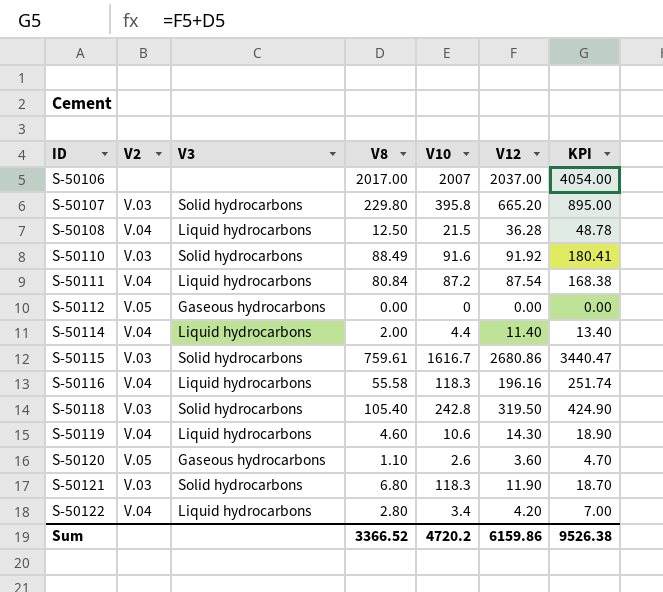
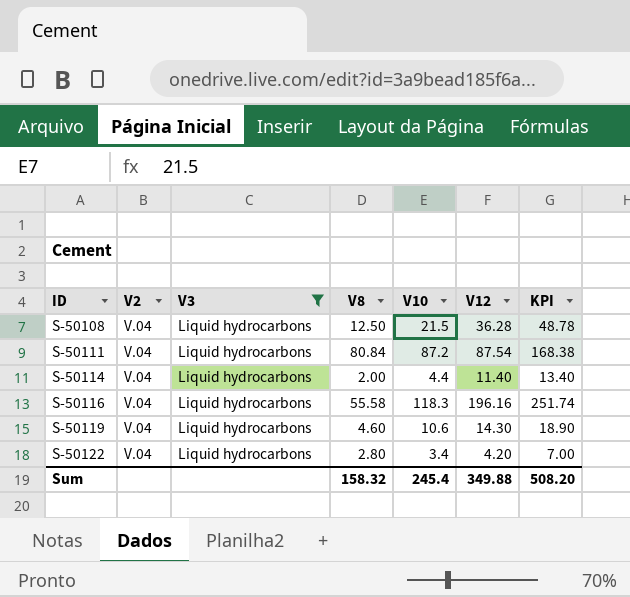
filter: none -> V3 = Liquid hydrocarbons
Sum | V8: 3366.52 -> 158.32
Sum | V10: 4720.2 -> 245.4
Sum | V12: 6159.86 -> 349.88
Sum | KPI: 9526.38 -> 508.20

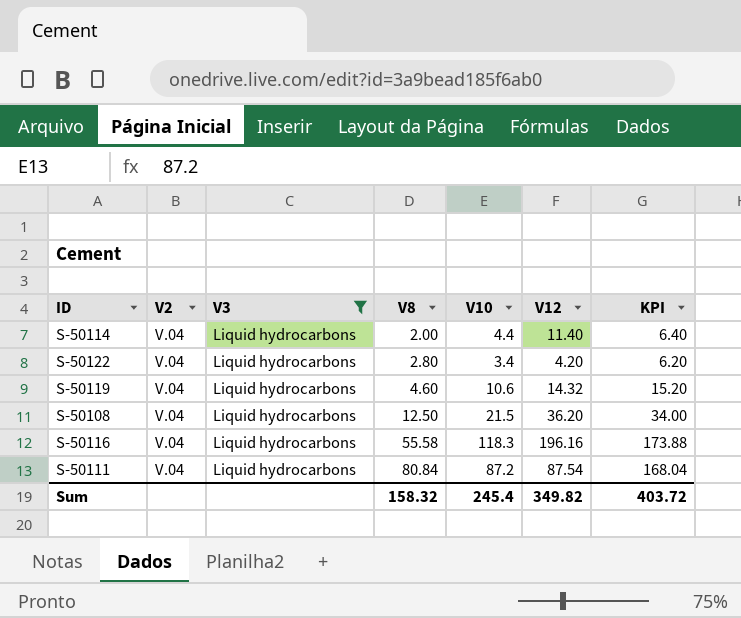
row order: ID ascending -> V8 ascending
column KPI | formula: [V8] + [V12] -> [V8] + [V10]
S-50119 | V12: 14.30 -> 14.32
S-50108 | V12: 36.28 -> 36.20
Sum | V12: 349.88 -> 349.82
Sum | KPI: 508.20 -> 403.72

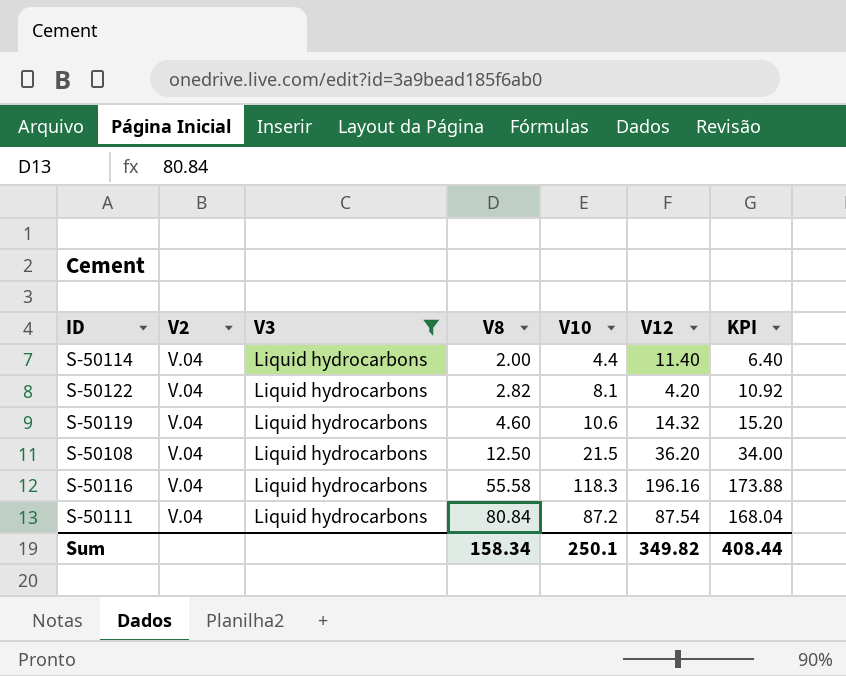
S-50122 | V8: 2.80 -> 2.82
S-50122 | V10: 3.4 -> 8.1
S-50122 | KPI: 6.20 -> 10.92
Sum | V8: 158.32 -> 158.34
Sum | V10: 245.4 -> 250.1
Sum | KPI: 403.72 -> 408.44

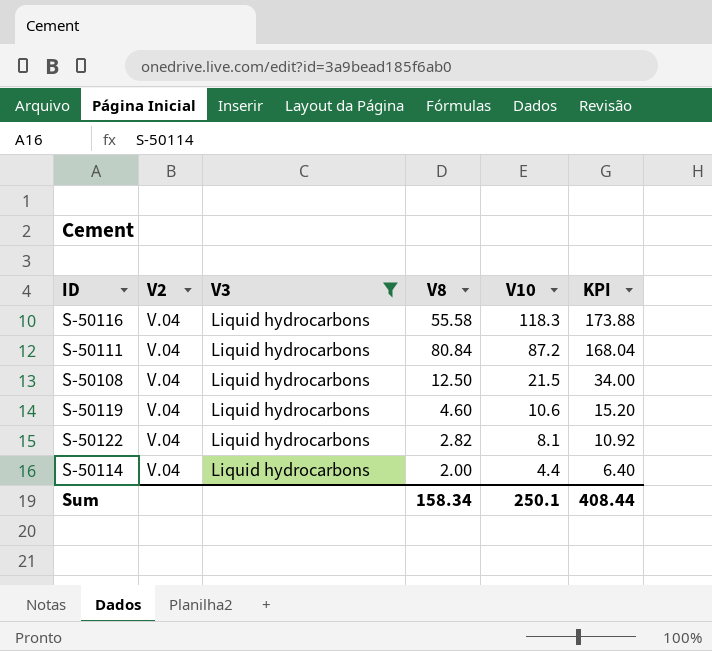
row order: V8 ascending -> V10 descending
column V12 | position: 6 -> none

